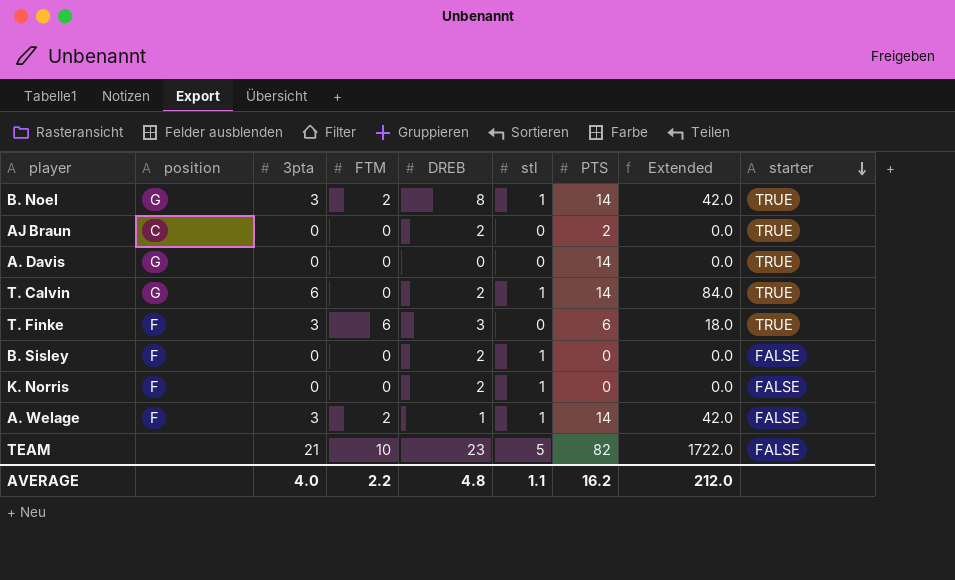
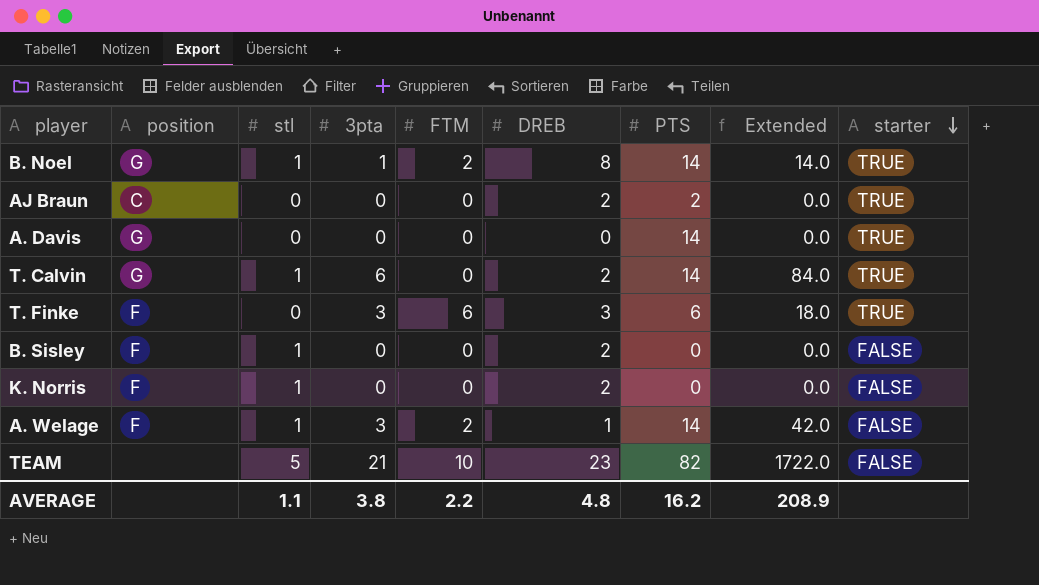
column stl | position: 6 -> 3
B. Noel | 3pta: 3 -> 1
B. Noel | Extended: 42.0 -> 14.0
AVERAGE | 3pta: 4.0 -> 3.8
AVERAGE | Extended: 212.0 -> 208.9

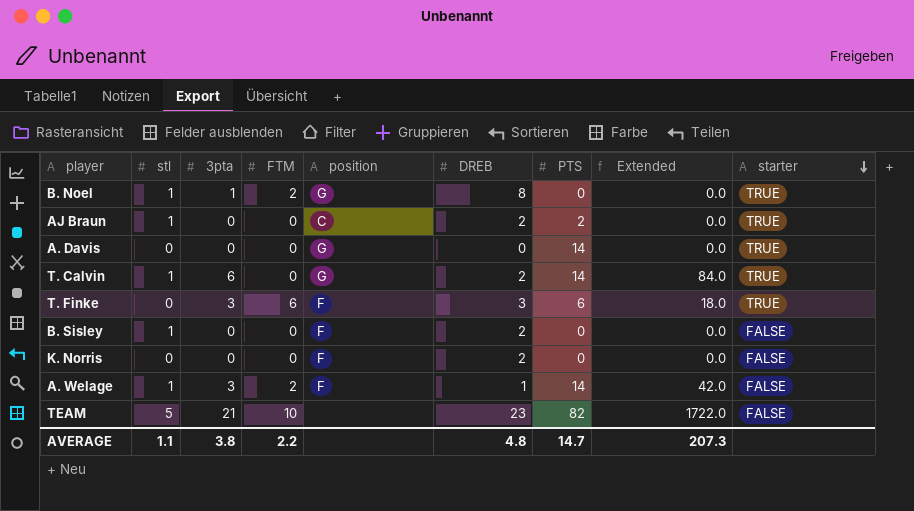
column position | position: 2 -> 5
B. Noel | PTS: 14 -> 0
B. Noel | Extended: 14.0 -> 0.0
AJ Braun | stl: 0 -> 1
K. Norris | stl: 1 -> 0
AVERAGE | PTS: 16.2 -> 14.7
AVERAGE | Extended: 208.9 -> 207.3

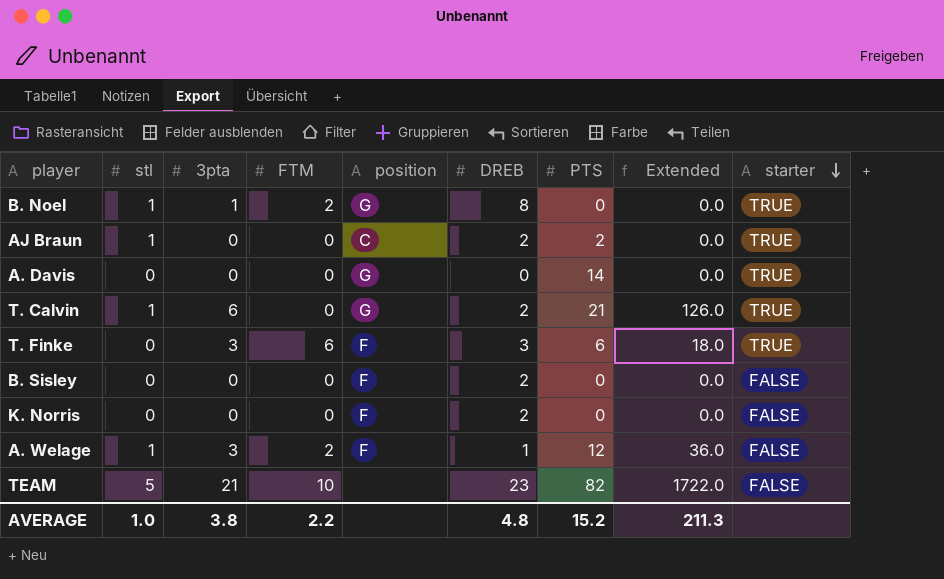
T. Calvin | PTS: 14 -> 21
T. Calvin | Extended: 84.0 -> 126.0
B. Sisley | stl: 1 -> 0
A. Welage | PTS: 14 -> 12
A. Welage | Extended: 42.0 -> 36.0
AVERAGE | stl: 1.1 -> 1.0
AVERAGE | PTS: 14.7 -> 15.2
AVERAGE | Extended: 207.3 -> 211.3

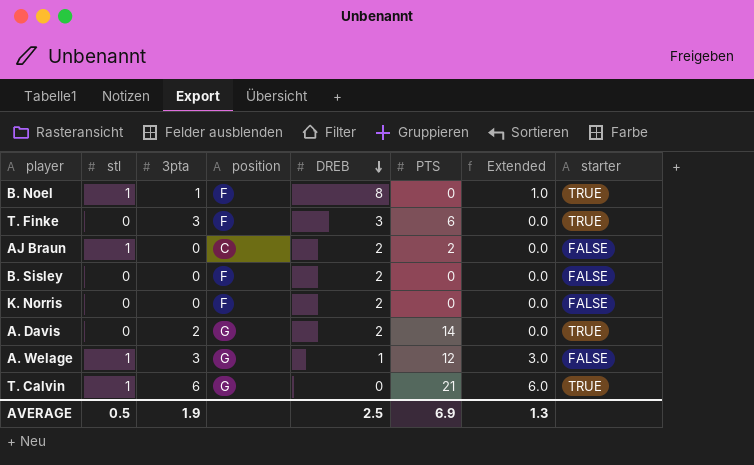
row order: starter descending -> DREB descending
column FTM | position: 4 -> none
column Extended | formula: [3pta] * [PTS] -> [stl] * [3pta]
row TEAM: 5 | 21 | 10 | none | 23 | 82 | 1722.0 | FALSE -> none
B. Noel | position: G -> F
AJ Braun | starter: TRUE -> FALSE
A. Davis | 3pta: 0 -> 2
A. Davis | DREB: 0 -> 2
A. Welage | position: F -> G
T. Calvin | DREB: 2 -> 0
AVERAGE | stl: 1.0 -> 0.5
AVERAGE | 3pta: 3.8 -> 1.9
AVERAGE | DREB: 4.8 -> 2.5
AVERAGE | PTS: 15.2 -> 6.9
AVERAGE | Extended: 211.3 -> 1.3

